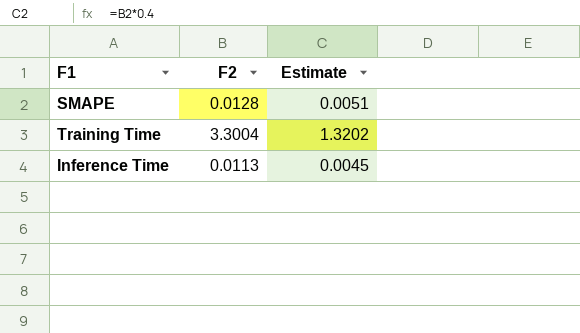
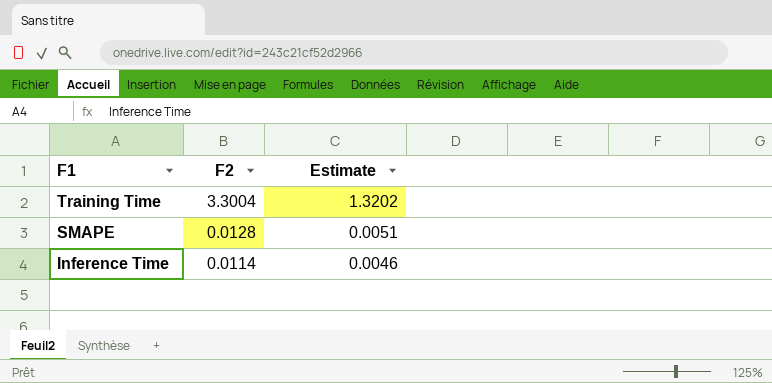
row order: none -> F1 descending
Inference Time | F2: 0.0113 -> 0.0114
Inference Time | Estimate: 0.0045 -> 0.0046

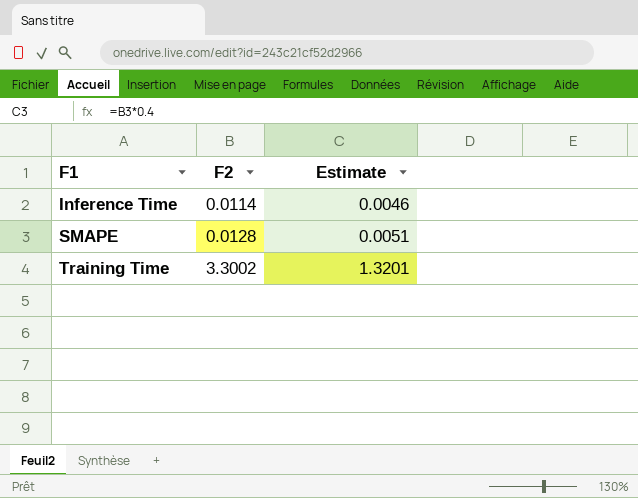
row order: F1 descending -> F1 ascending
Training Time | F2: 3.3004 -> 3.3002
Training Time | Estimate: 1.3202 -> 1.3201

